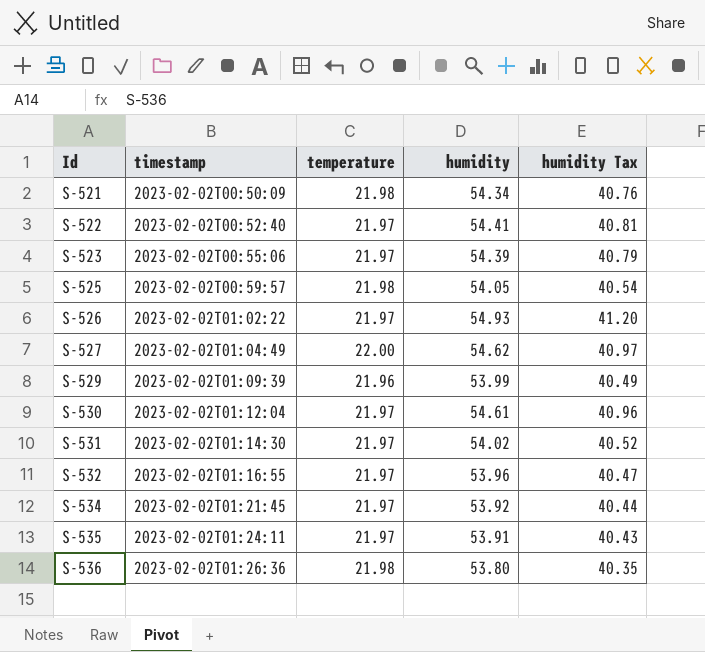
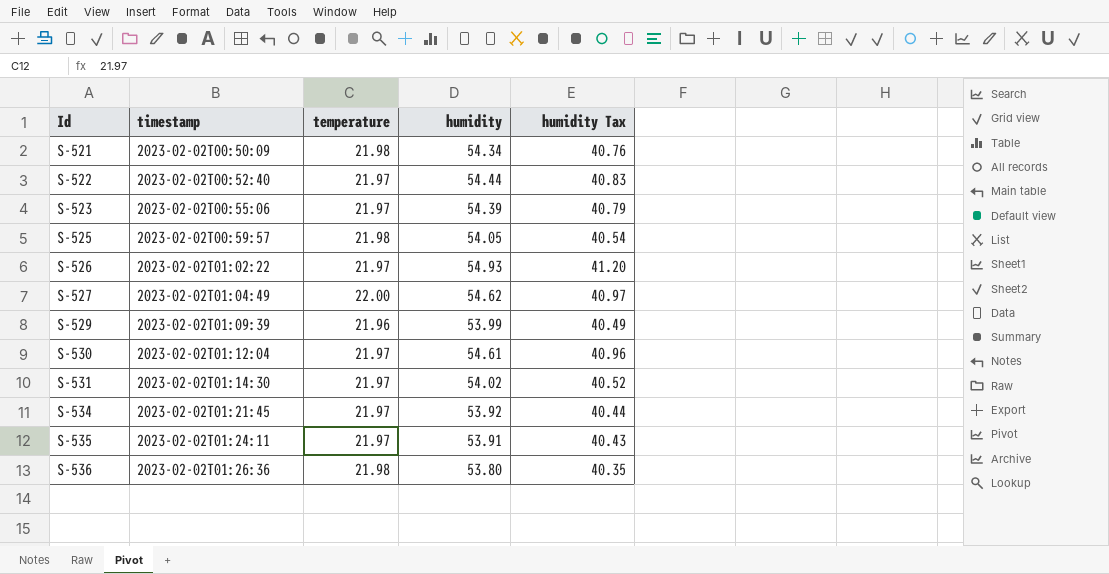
row S-532: 2023-02-02T01:16:55 | 21.97 | 53.96 | 40.47 -> none
S-522 | humidity: 54.41 -> 54.44
S-522 | humidity Tax: 40.81 -> 40.83

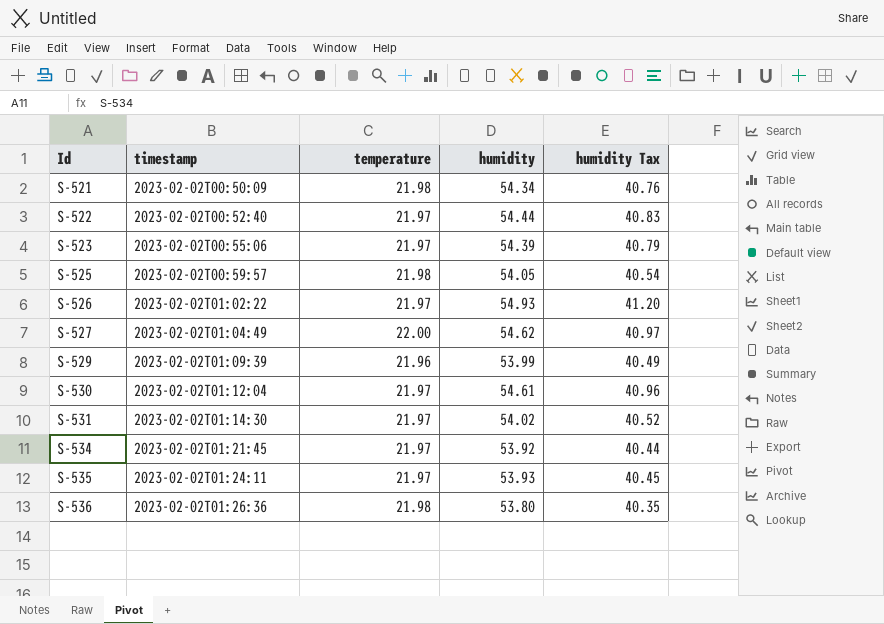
S-535 | humidity: 53.91 -> 53.93
S-535 | humidity Tax: 40.43 -> 40.45

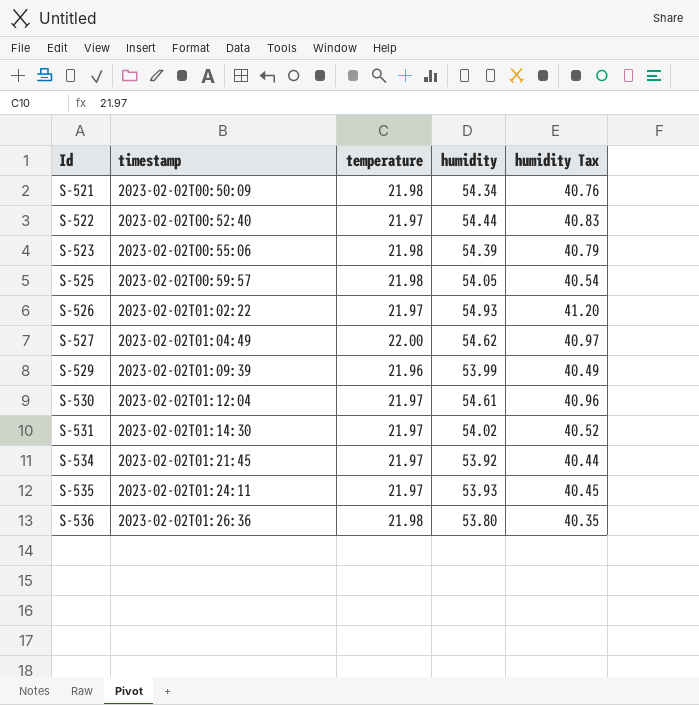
S-523 | temperature: 21.97 -> 21.98

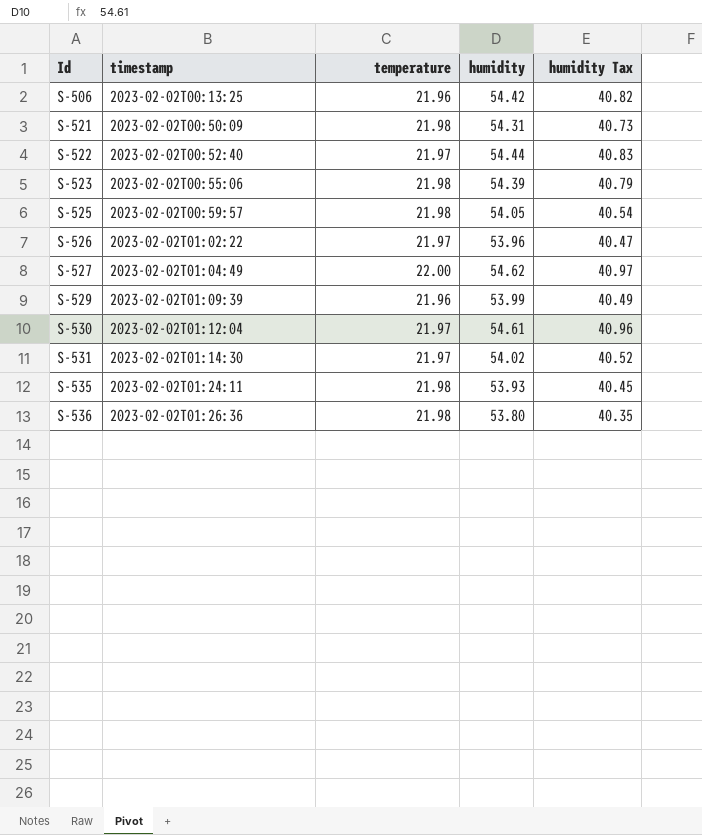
row S-534: 2023-02-02T01:21:45 | 21.97 | 53.92 | 40.44 -> none
row S-506: none -> 2023-02-02T00:13:25 | 21.96 | 54.42 | 40.82
S-521 | humidity: 54.34 -> 54.31
S-521 | humidity Tax: 40.76 -> 40.73
S-526 | humidity: 54.93 -> 53.96
S-526 | humidity Tax: 41.20 -> 40.47
S-535 | temperature: 21.97 -> 21.98

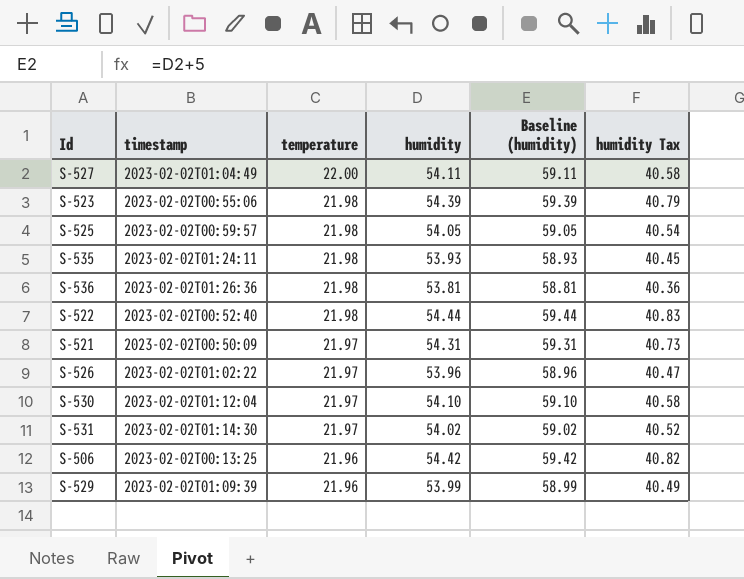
row order: Id ascending -> temperature descending
column Baseline (humidity) | formula: none -> [humidity] + 5
S-527 | humidity: 54.62 -> 54.11
S-527 | humidity Tax: 40.97 -> 40.58
S-536 | humidity: 53.80 -> 53.81
S-536 | humidity Tax: 40.35 -> 40.36
S-522 | temperature: 21.97 -> 21.98
S-521 | temperature: 21.98 -> 21.97
S-530 | humidity: 54.61 -> 54.10
S-530 | humidity Tax: 40.96 -> 40.58

